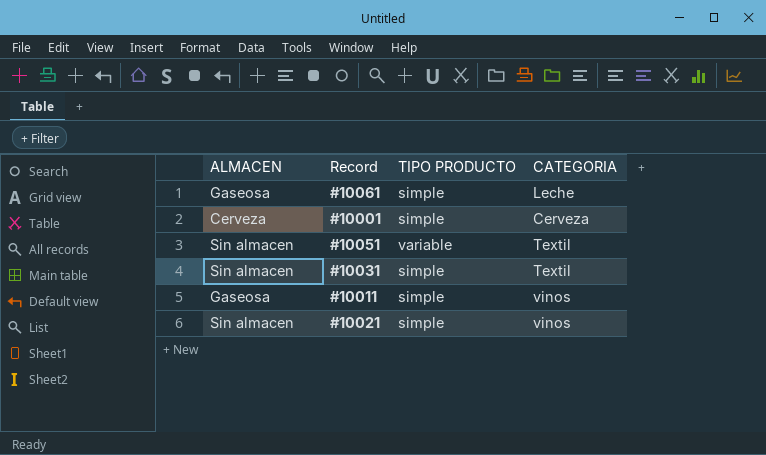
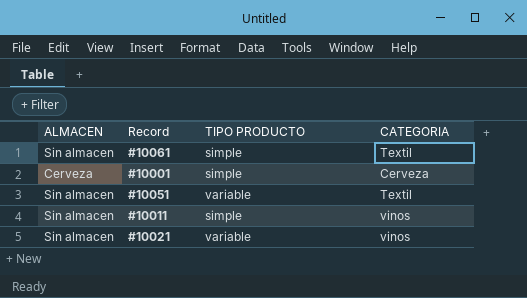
row #10031: Sin almacen | simple | Textil -> none
#10061 | ALMACEN: Gaseosa -> Sin almacen
#10061 | CATEGORIA: Leche -> Textil
#10011 | ALMACEN: Gaseosa -> Sin almacen
#10021 | TIPO PRODUCTO: simple -> variable

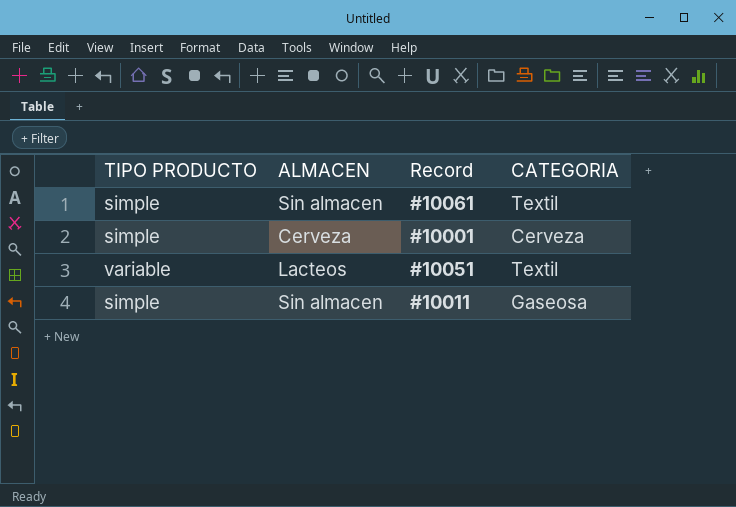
column TIPO PRODUCTO | position: 3 -> 1
row #10021: Sin almacen | variable | vinos -> none
#10051 | ALMACEN: Sin almacen -> Lacteos
#10011 | CATEGORIA: vinos -> Gaseosa

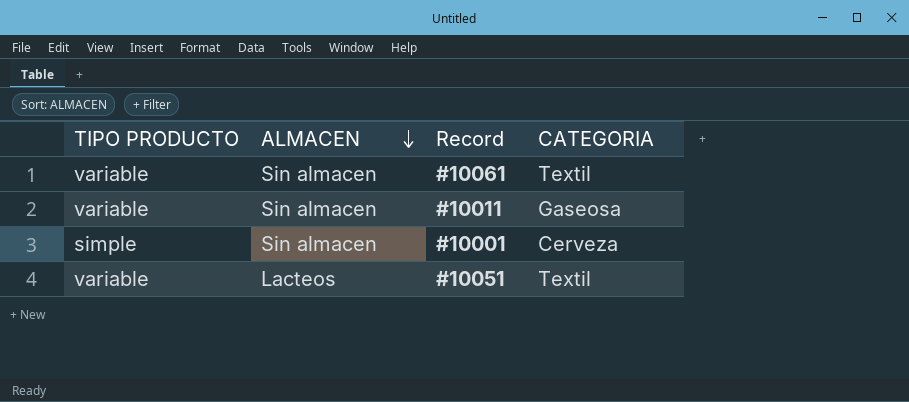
row order: none -> ALMACEN descending
#10061 | TIPO PRODUCTO: simple -> variable
#10011 | TIPO PRODUCTO: simple -> variable
#10001 | ALMACEN: Cerveza -> Sin almacen

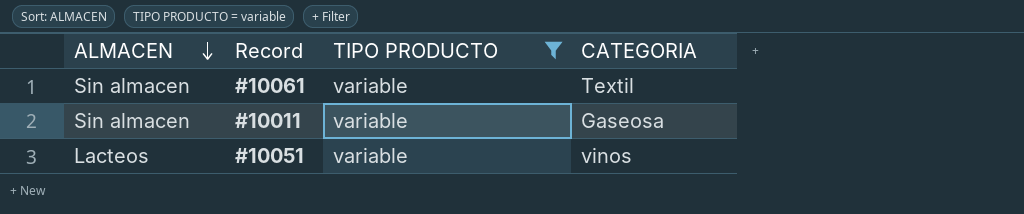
filter: none -> TIPO PRODUCTO = variable
column TIPO PRODUCTO | position: 1 -> 3
#10051 | CATEGORIA: Textil -> vinos

